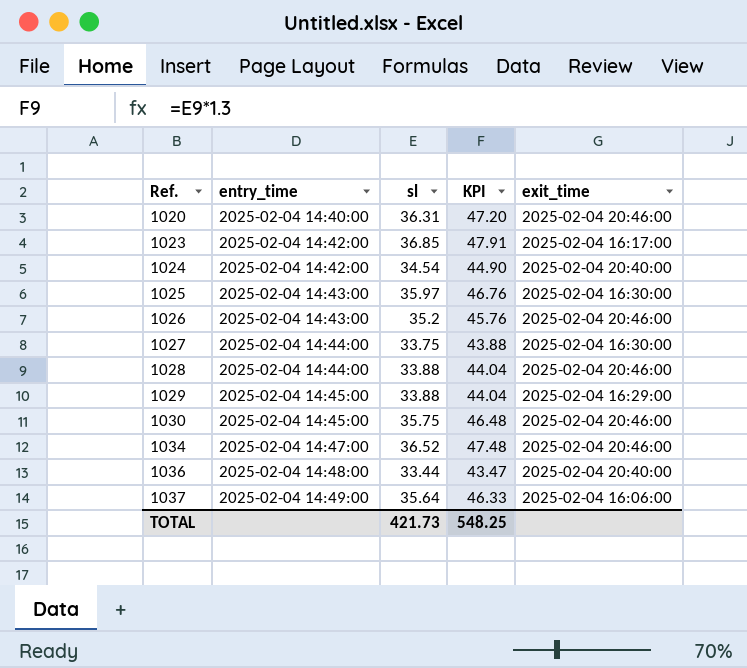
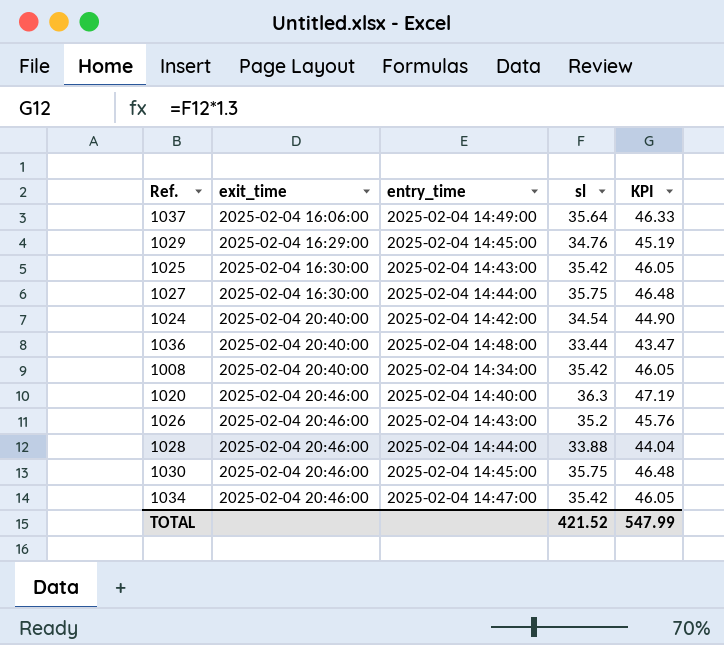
row order: Ref. ascending -> exit_time ascending
column exit_time | position: 5 -> 2
row 1023: 2025-02-04 14:42:00 | 36.85 | 47.91 | 2025-02-04 16:17:00 -> none
1029 | sl: 33.88 -> 34.76
1029 | KPI: 44.04 -> 45.19
1025 | sl: 35.97 -> 35.42
1025 | KPI: 46.76 -> 46.05
1027 | sl: 33.75 -> 35.75
1027 | KPI: 43.88 -> 46.48
row 1008: none -> 2025-02-04 20:40:00 | 2025-02-04 14:34:00 | 35.42 | 46.05
1020 | sl: 36.31 -> 36.3
1020 | KPI: 47.20 -> 47.19
1034 | sl: 36.52 -> 35.42
1034 | KPI: 47.48 -> 46.05
TOTAL | sl: 421.73 -> 421.52
TOTAL | KPI: 548.25 -> 547.99

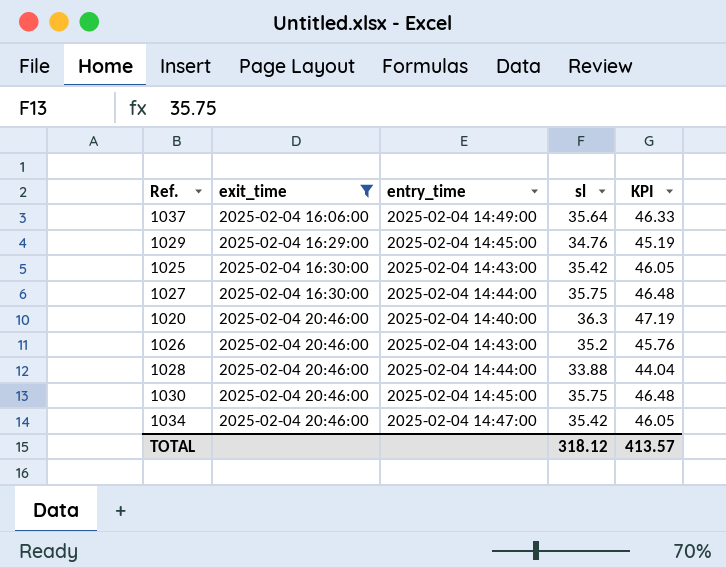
filter: none -> exit_time != 2025-02-04 20:40:00
TOTAL | sl: 421.52 -> 318.12
TOTAL | KPI: 547.99 -> 413.57

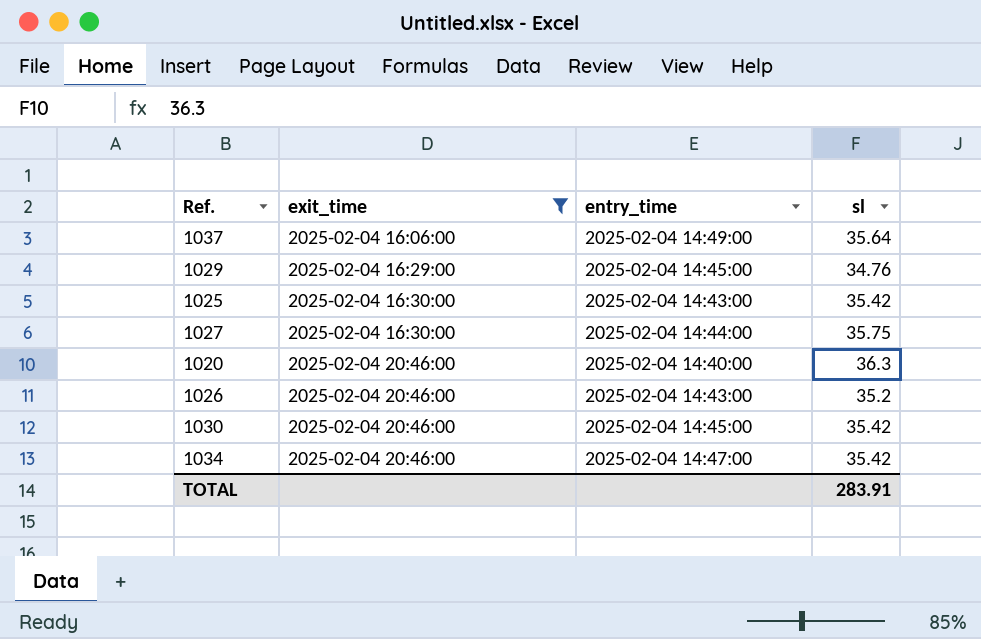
column KPI | formula: [sl] * 1.3 -> none
row 1028: 2025-02-04 20:46:00 | 2025-02-04 14:44:00 | 33.88 | 44.04 -> none
1030 | sl: 35.75 -> 35.42
TOTAL | sl: 318.12 -> 283.91

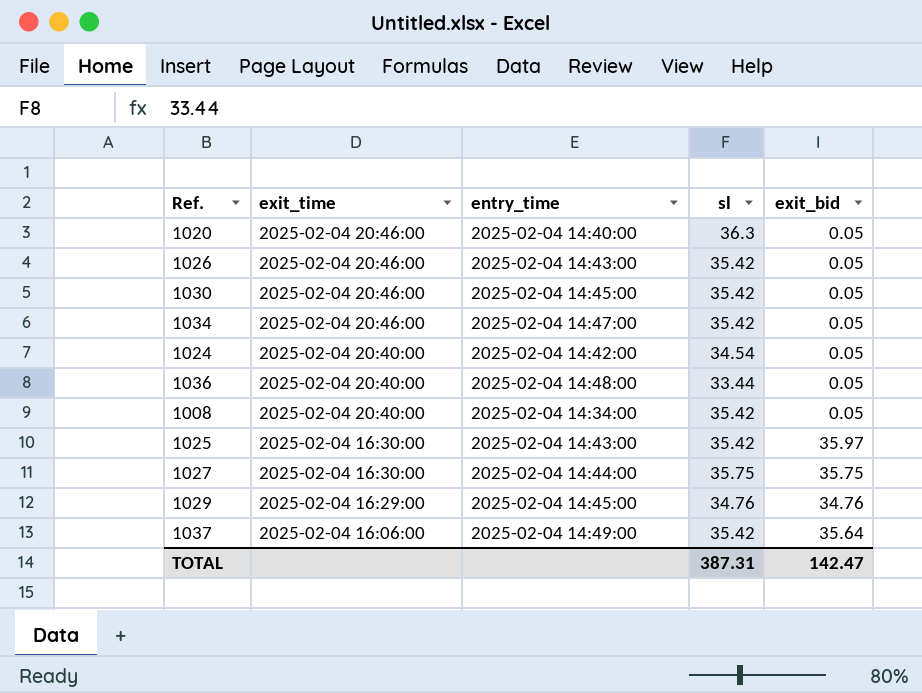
filter: exit_time != 2025-02-04 20:40:00 -> none
row order: exit_time ascending -> exit_time descending
column exit_bid | position: none -> 5
1026 | sl: 35.2 -> 35.42
1037 | sl: 35.64 -> 35.42
TOTAL | sl: 283.91 -> 387.31

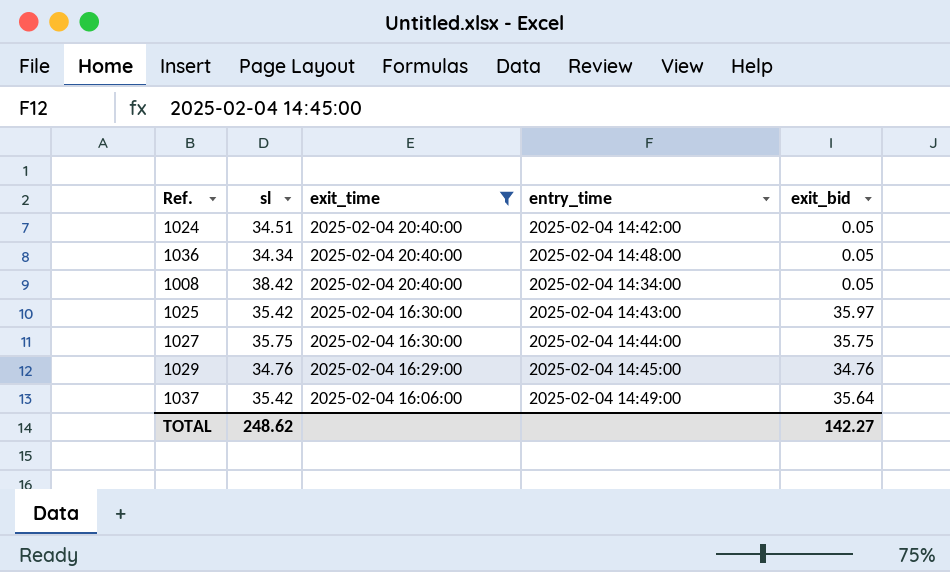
filter: none -> exit_time != 2025-02-04 20:46:00
column sl | position: 4 -> 2
1024 | sl: 34.54 -> 34.51
1036 | sl: 33.44 -> 34.34
1008 | sl: 35.42 -> 38.42
TOTAL | sl: 387.31 -> 248.62
TOTAL | exit_bid: 142.47 -> 142.27

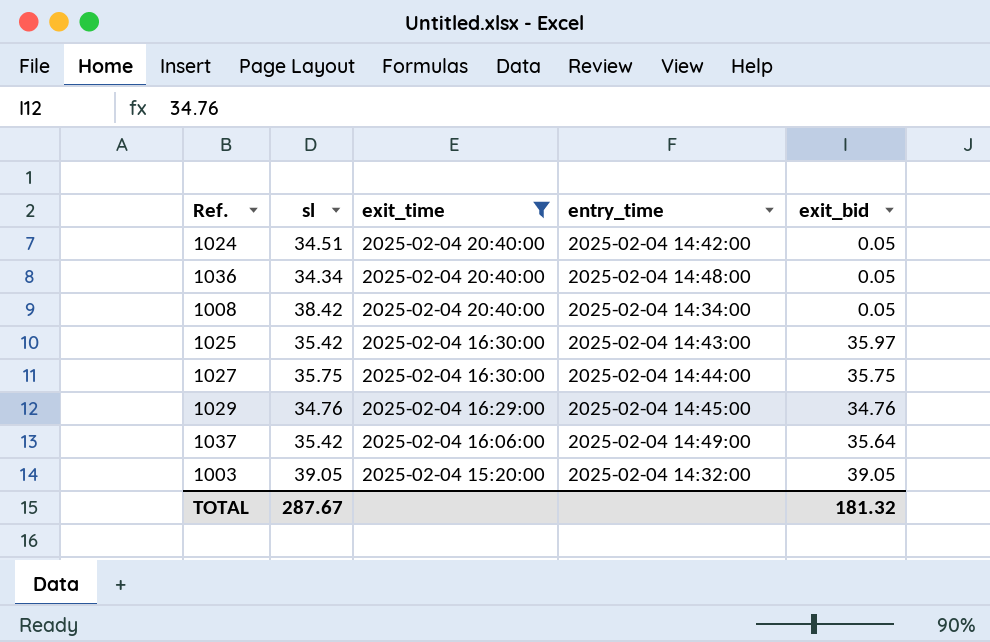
row 1003: none -> 39.05 | 2025-02-04 15:20:00 | 2025-02-04 14:32:00 | 39.05
TOTAL | sl: 248.62 -> 287.67
TOTAL | exit_bid: 142.27 -> 181.32

